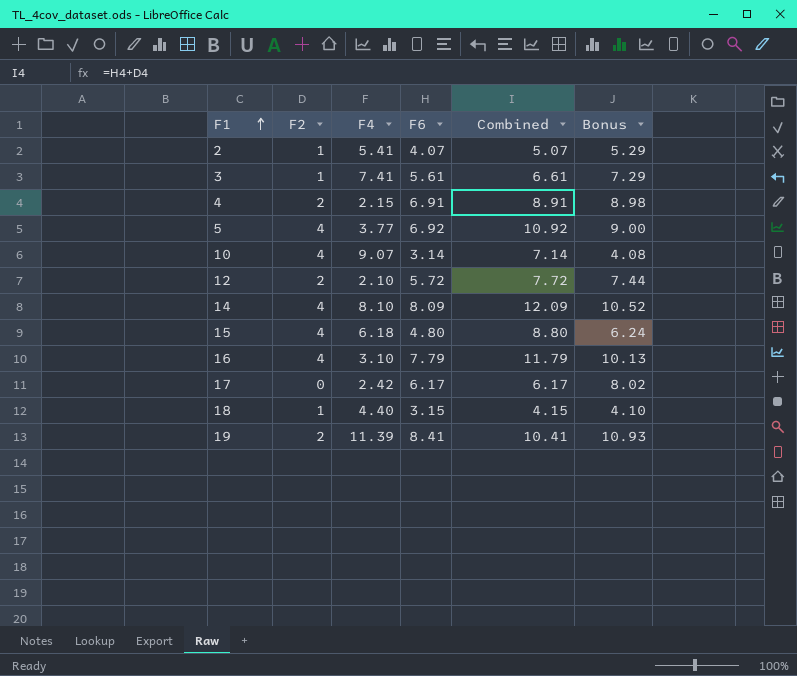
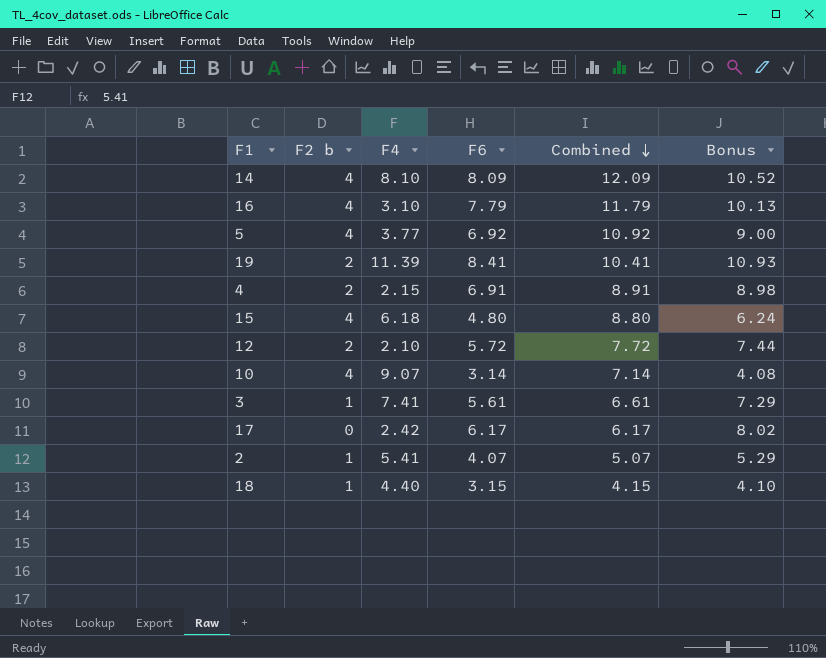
row order: F1 ascending -> Combined descending
column name: F2 -> F2 b

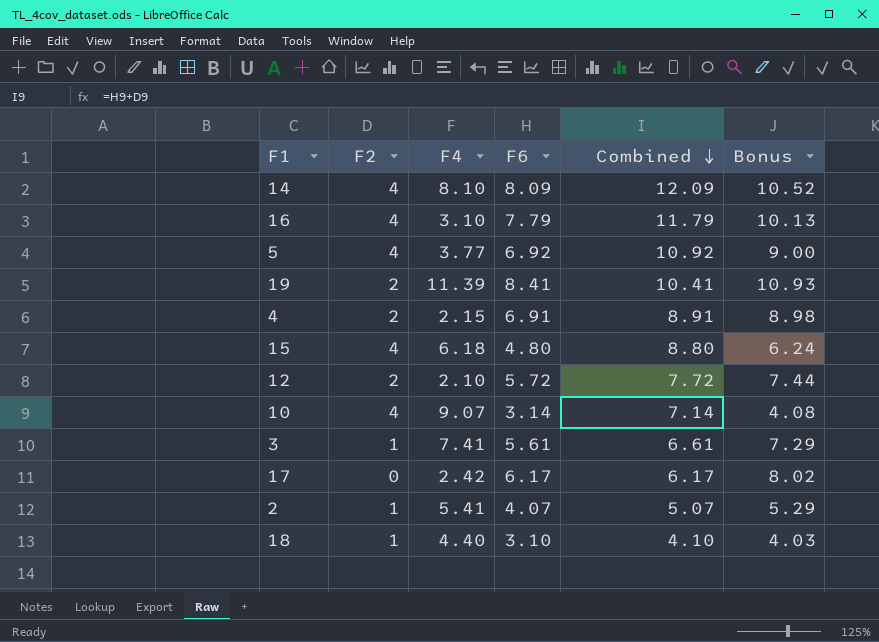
column name: F2 b -> F2
18 | F6: 3.15 -> 3.10
18 | Combined: 4.15 -> 4.10
18 | Bonus: 4.10 -> 4.03

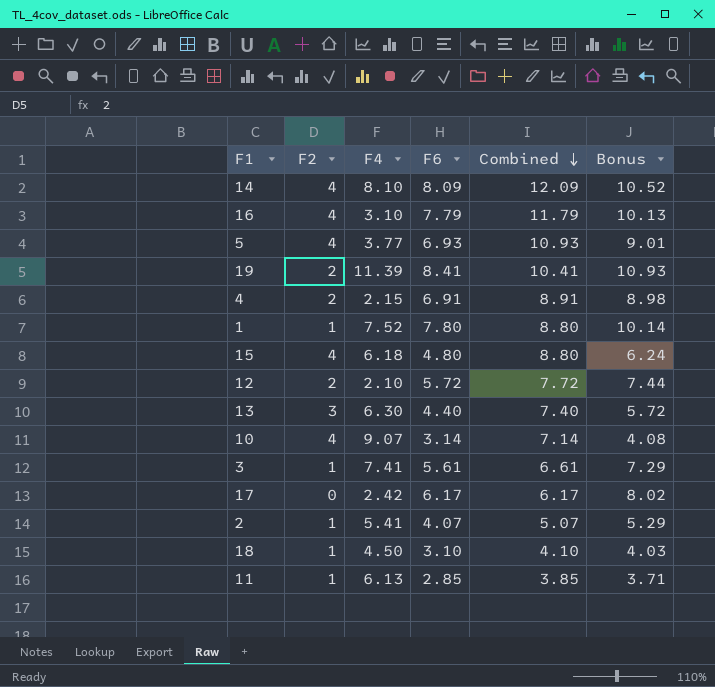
5 | F6: 6.92 -> 6.93
5 | Combined: 10.92 -> 10.93
5 | Bonus: 9.00 -> 9.01
row 1: none -> 1 | 7.52 | 7.80 | 8.80 | 10.14
row 13: none -> 3 | 6.30 | 4.40 | 7.40 | 5.72
18 | F4: 4.40 -> 4.50
row 11: none -> 1 | 6.13 | 2.85 | 3.85 | 3.71

